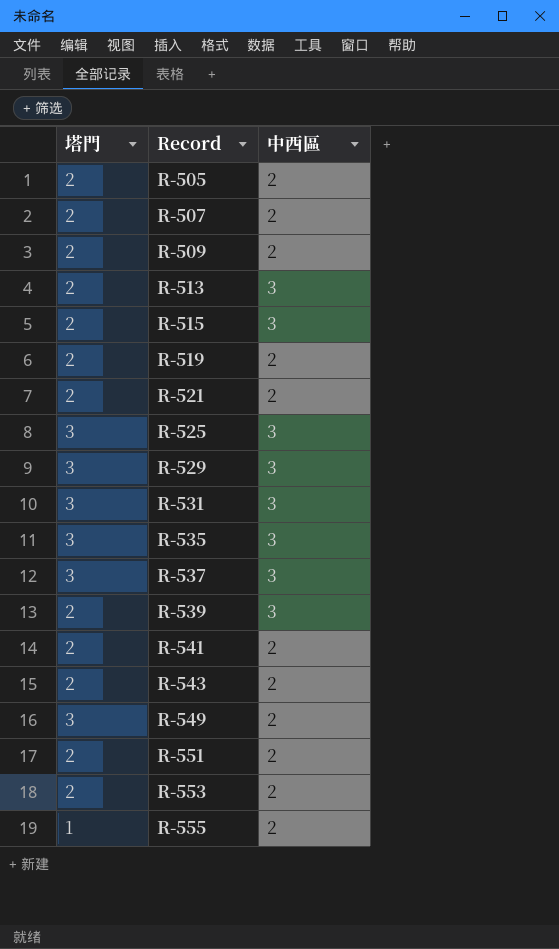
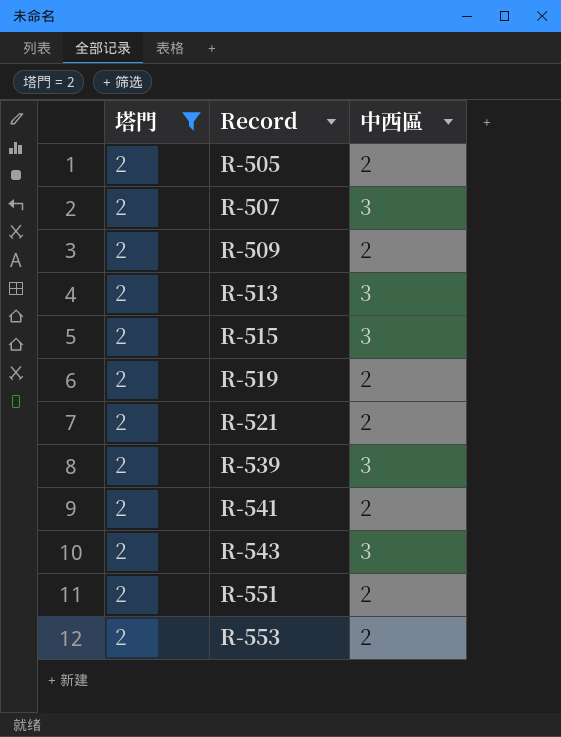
filter: none -> 塔門 = 2
R-507 | 中西區: 2 -> 3
R-543 | 中西區: 2 -> 3

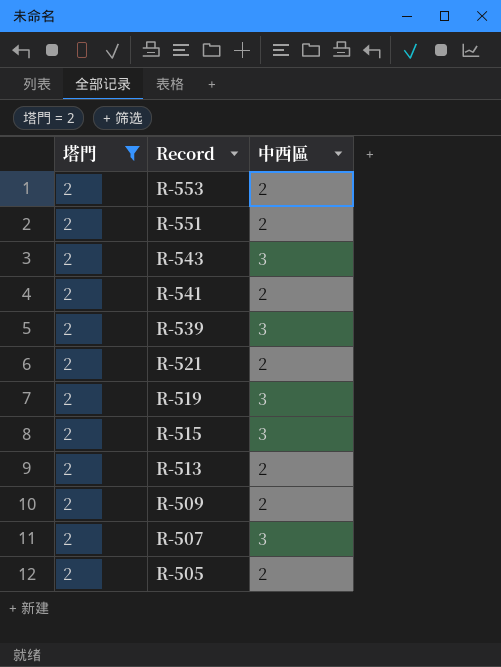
row order: Record ascending -> Record descending
R-519 | 中西區: 2 -> 3
R-513 | 中西區: 3 -> 2

